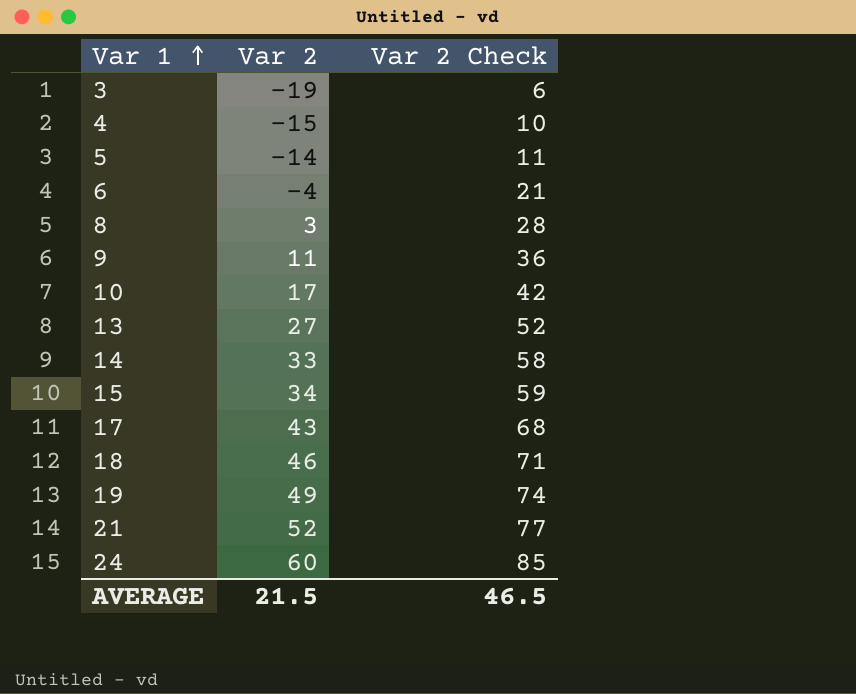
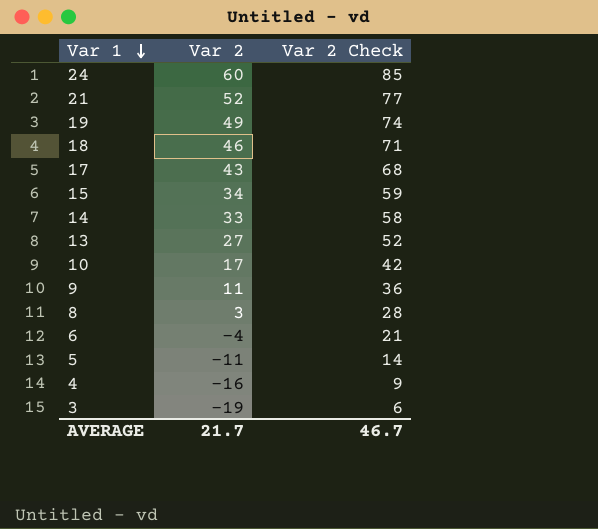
row order: Var 1 ascending -> Var 1 descending
5 | Var 2: -14 -> -11
5 | Var 2 Check: 11 -> 14
4 | Var 2: -15 -> -16
4 | Var 2 Check: 10 -> 9
AVERAGE | Var 2: 21.5 -> 21.7
AVERAGE | Var 2 Check: 46.5 -> 46.7

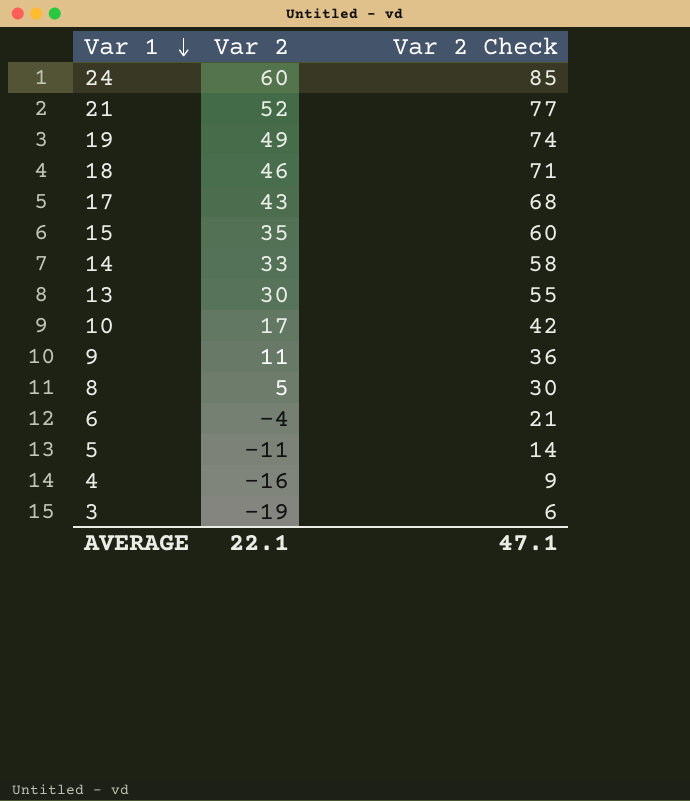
15 | Var 2: 34 -> 35
15 | Var 2 Check: 59 -> 60
13 | Var 2: 27 -> 30
13 | Var 2 Check: 52 -> 55
8 | Var 2: 3 -> 5
8 | Var 2 Check: 28 -> 30
AVERAGE | Var 2: 21.7 -> 22.1
AVERAGE | Var 2 Check: 46.7 -> 47.1

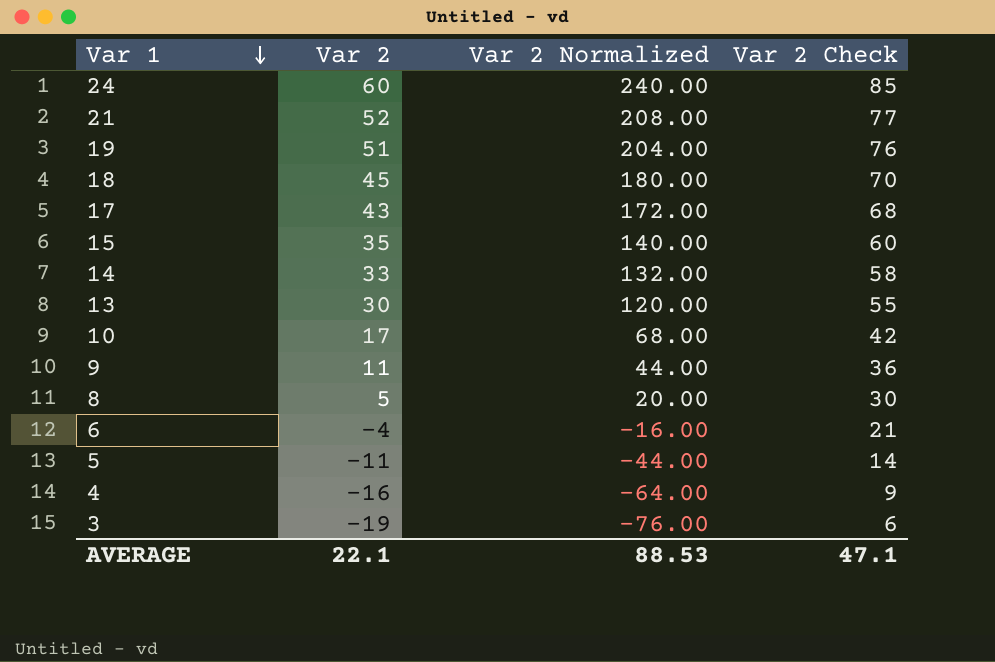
column Var 2 Normalized | formula: none -> [Var 2] * 4
19 | Var 2: 49 -> 51
19 | Var 2 Check: 74 -> 76
18 | Var 2: 46 -> 45
18 | Var 2 Check: 71 -> 70

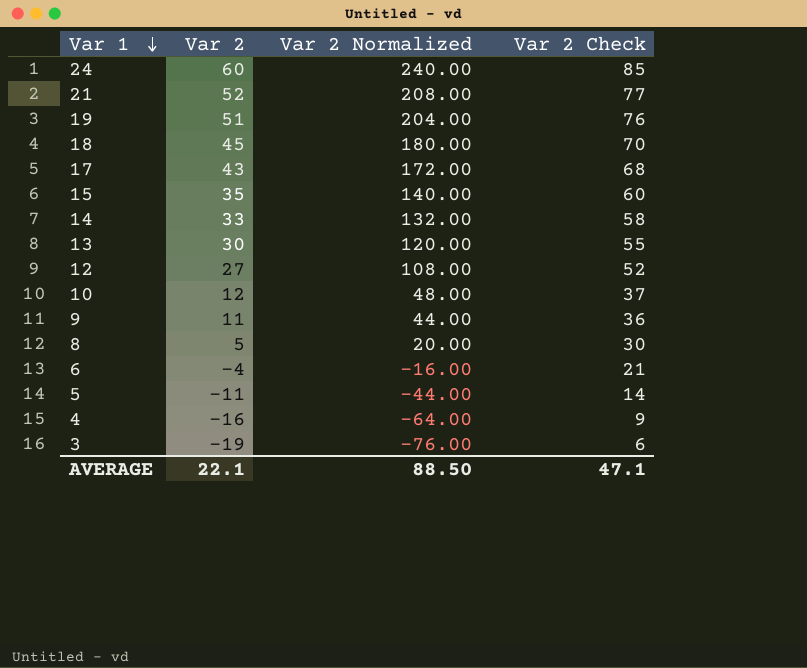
row 12: none -> 27 | 108.00 | 52
10 | Var 2: 17 -> 12
10 | Var 2 Normalized: 68.00 -> 48.00
10 | Var 2 Check: 42 -> 37
AVERAGE | Var 2 Normalized: 88.53 -> 88.50

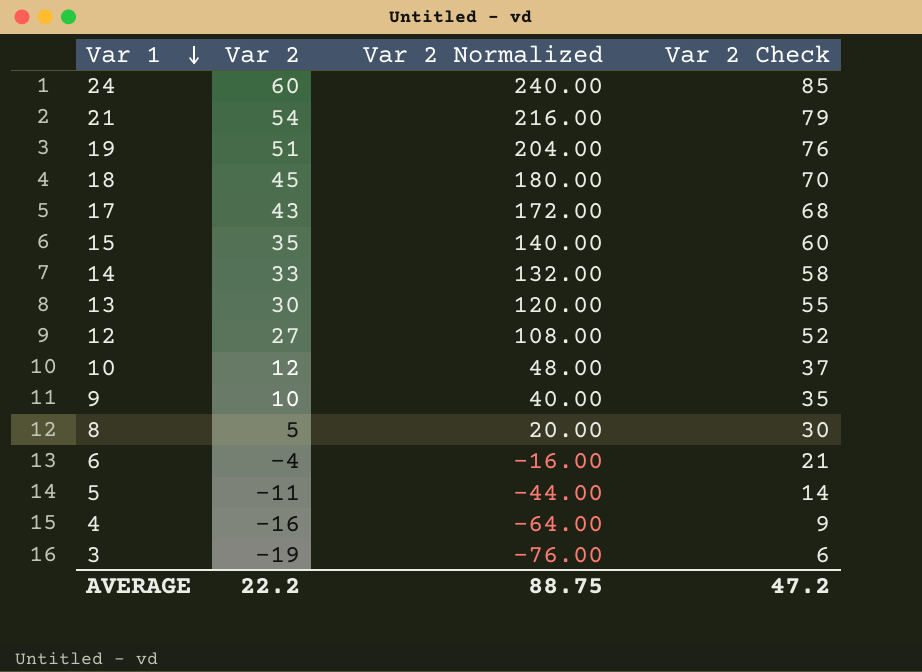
21 | Var 2: 52 -> 54
21 | Var 2 Normalized: 208.00 -> 216.00
21 | Var 2 Check: 77 -> 79
9 | Var 2: 11 -> 10
9 | Var 2 Normalized: 44.00 -> 40.00
9 | Var 2 Check: 36 -> 35
AVERAGE | Var 2: 22.1 -> 22.2
AVERAGE | Var 2 Normalized: 88.50 -> 88.75
AVERAGE | Var 2 Check: 47.1 -> 47.2

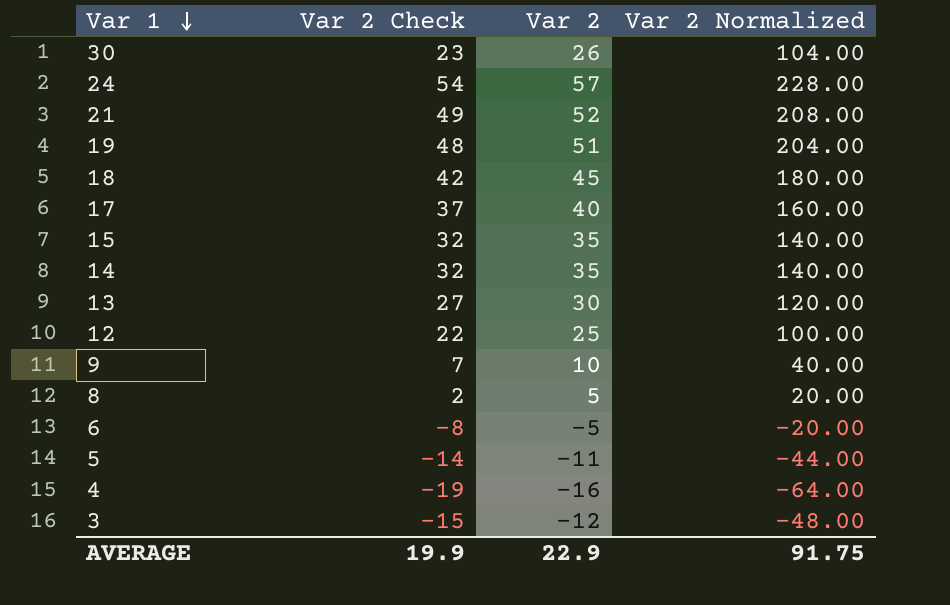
column Var 2 Check | formula: [Var 2] + 25 -> [Var 2] - 3
column Var 2 Check | position: 4 -> 2
row 10: 12 | 48.00 | 37 -> none
row 30: none -> 23 | 26 | 104.00
24 | Var 2: 60 -> 57
24 | Var 2 Normalized: 240.00 -> 228.00
21 | Var 2: 54 -> 52
21 | Var 2 Normalized: 216.00 -> 208.00
17 | Var 2: 43 -> 40
17 | Var 2 Normalized: 172.00 -> 160.00
14 | Var 2: 33 -> 35
14 | Var 2 Normalized: 132.00 -> 140.00
12 | Var 2: 27 -> 25
12 | Var 2 Normalized: 108.00 -> 100.00
6 | Var 2: -4 -> -5
6 | Var 2 Normalized: -16.00 -> -20.00
3 | Var 2: -19 -> -12
3 | Var 2 Normalized: -76.00 -> -48.00
AVERAGE | Var 2 Check: 47.2 -> 19.9
AVERAGE | Var 2: 22.2 -> 22.9
AVERAGE | Var 2 Normalized: 88.75 -> 91.75

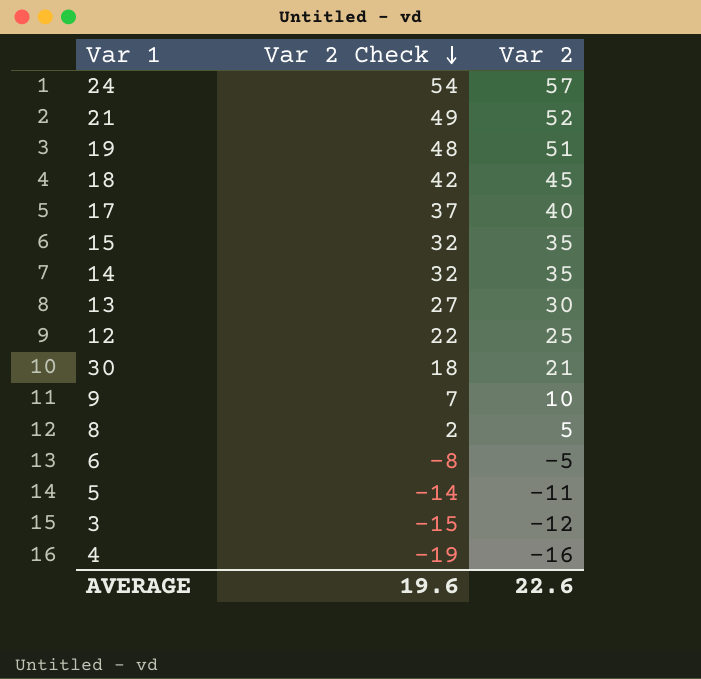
row order: Var 1 descending -> Var 2 Check descending
column Var 2 Normalized | formula: [Var 2] * 4 -> none
30 | Var 2 Check: 23 -> 18
30 | Var 2: 26 -> 21
AVERAGE | Var 2 Check: 19.9 -> 19.6
AVERAGE | Var 2: 22.9 -> 22.6

